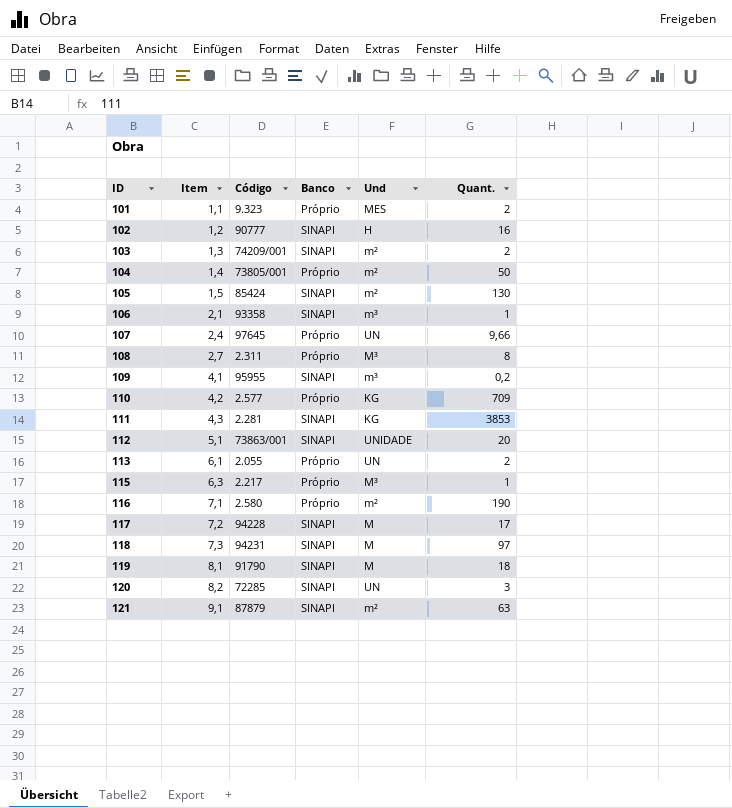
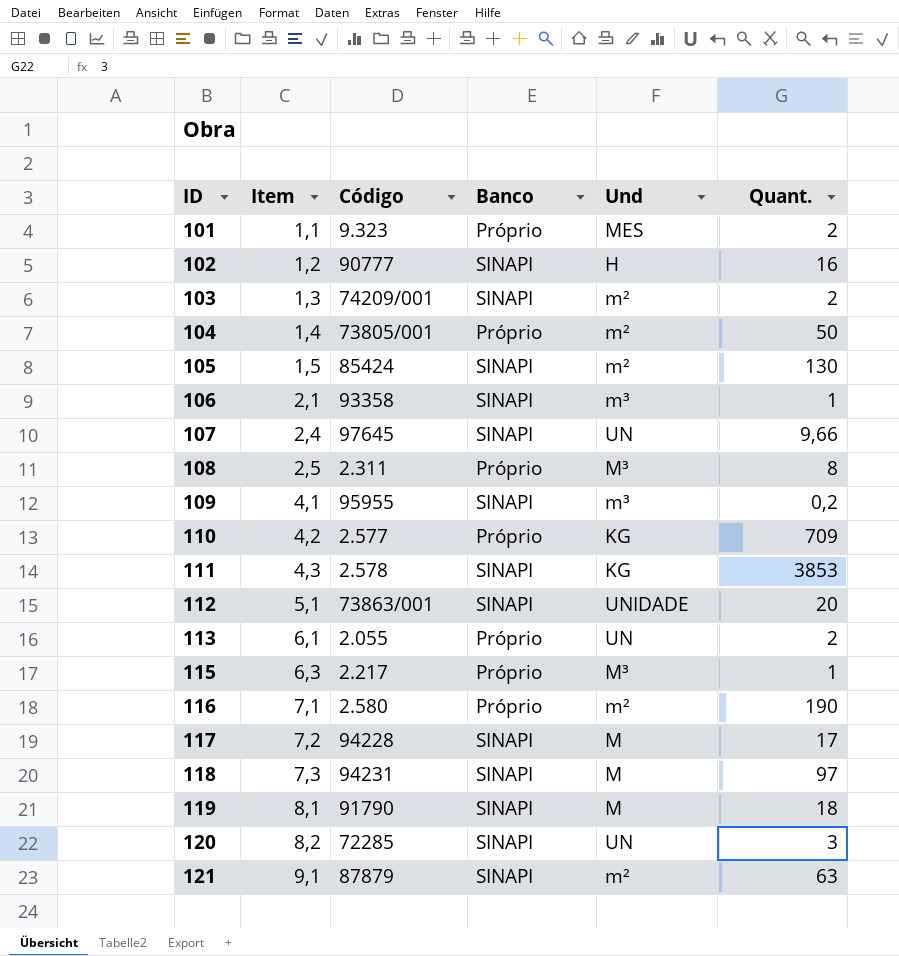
107 | Banco: Próprio -> SINAPI
108 | Item: 2,7 -> 2,5
111 | Código: 2.281 -> 2.578

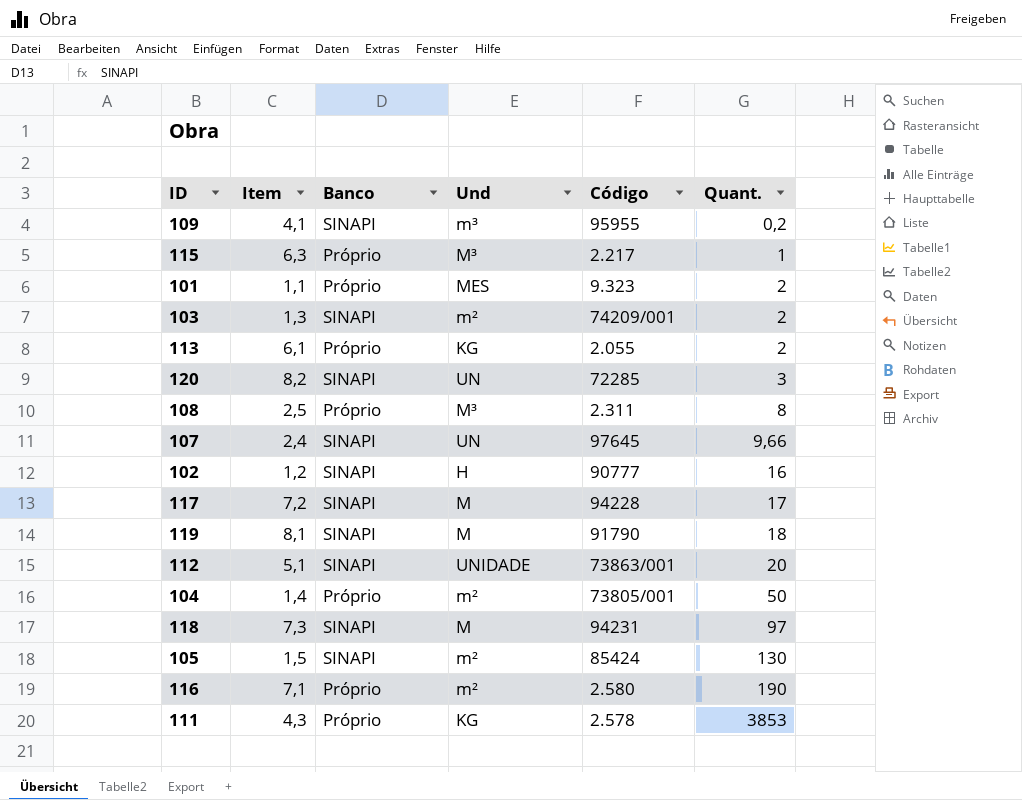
row order: ID ascending -> Quant. ascending
column Código | position: 3 -> 5
row 106: 2,1 | 93358 | SINAPI | m³ | 1 -> none
row 110: 4,2 | 2.577 | Próprio | KG | 709 -> none
row 121: 9,1 | 87879 | SINAPI | m² | 63 -> none
113 | Und: UN -> KG
111 | Banco: SINAPI -> Próprio

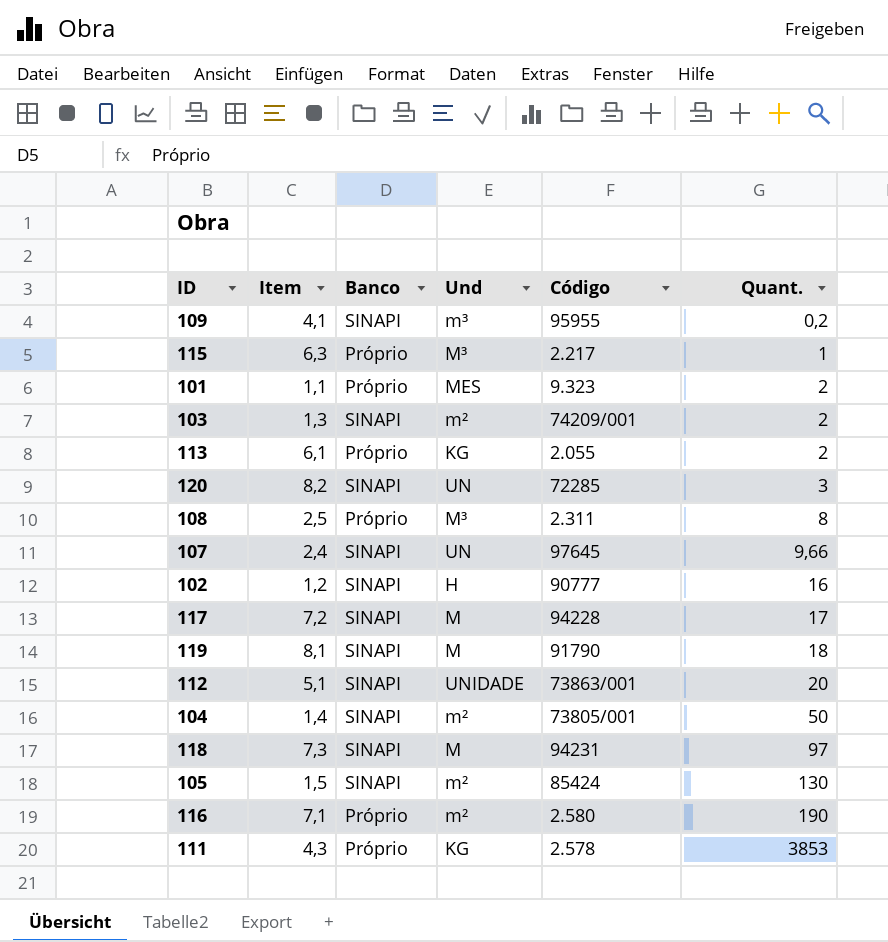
104 | Banco: Próprio -> SINAPI

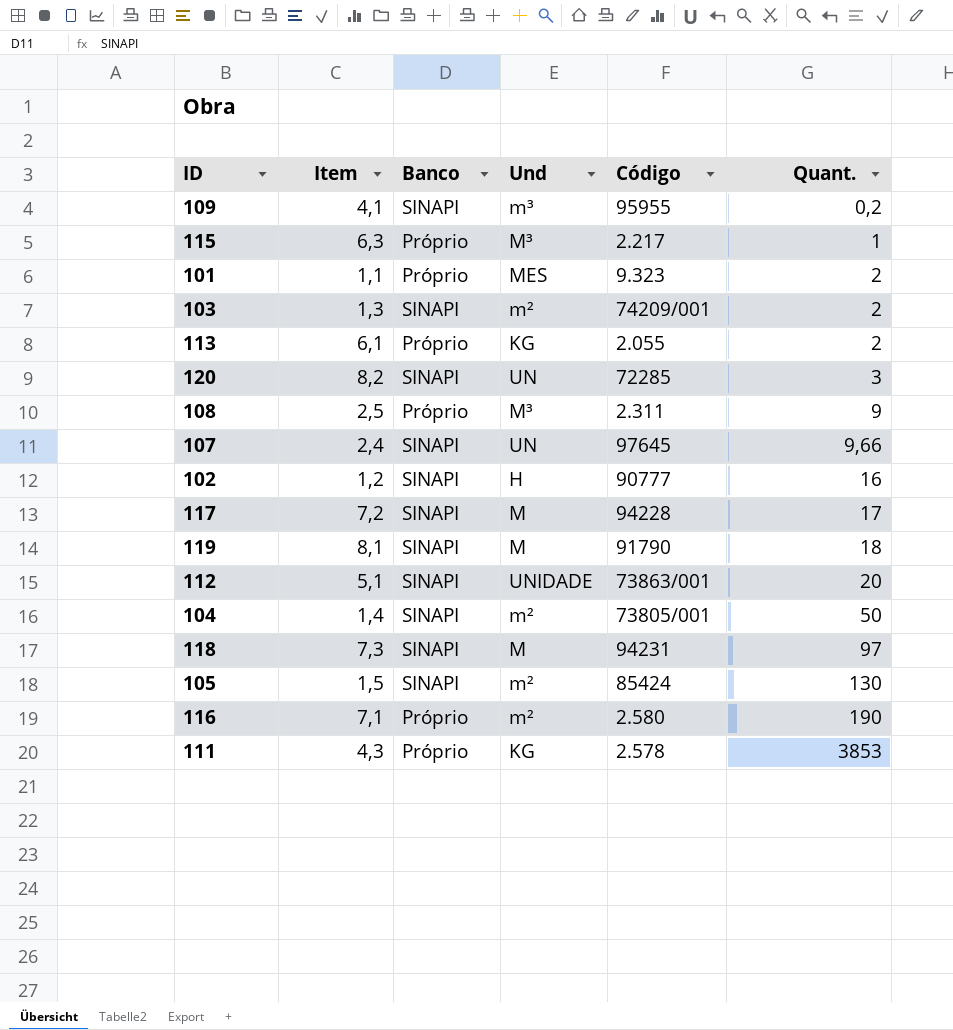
108 | Quant.: 8 -> 9

